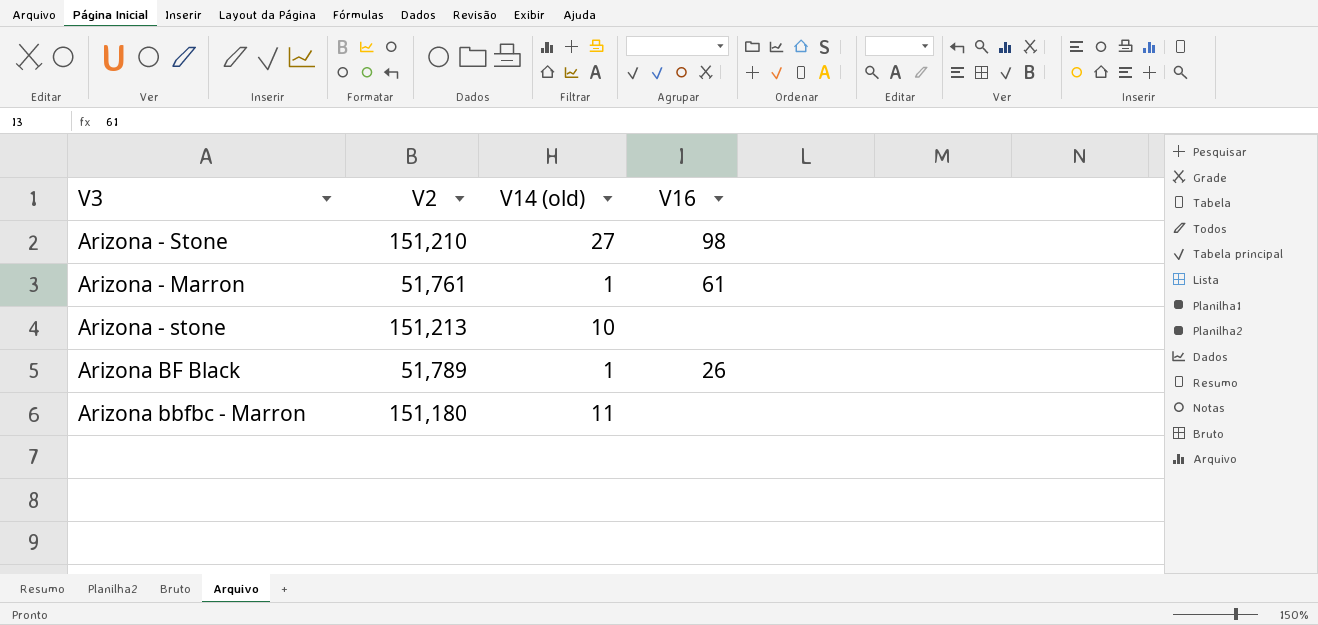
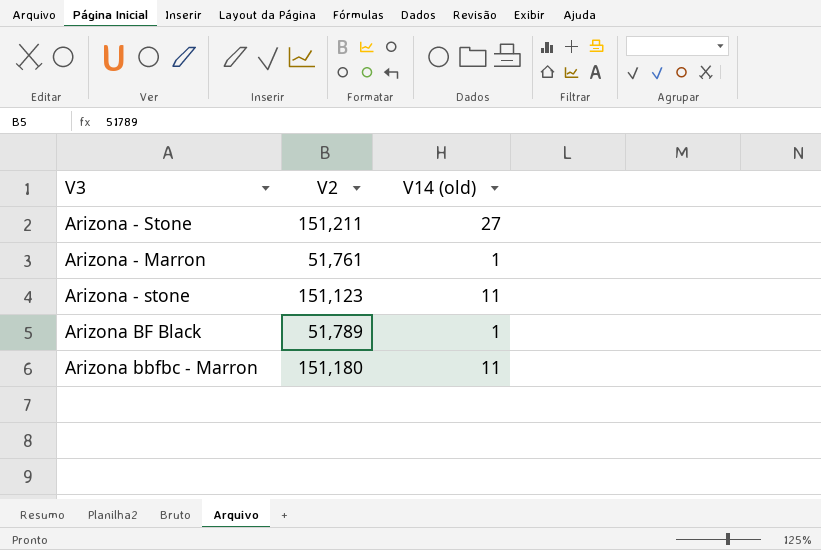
column V16 | position: 4 -> none
Arizona - Stone | V2: 151,210 -> 151,211
Arizona - stone | V2: 151,213 -> 151,123
Arizona - stone | V14 (old): 10 -> 11

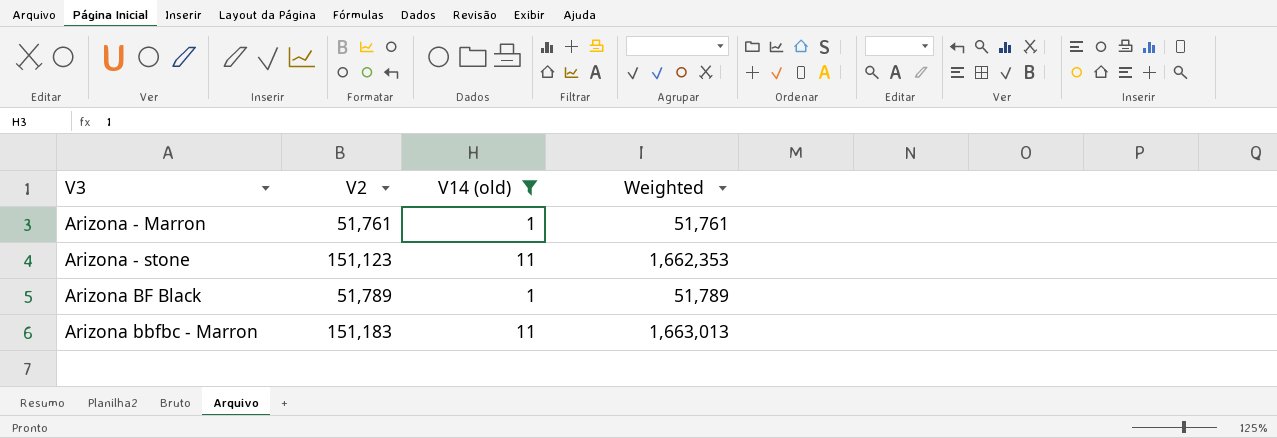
filter: none -> V14 (old) != 27
column Weighted | formula: none -> [V2] * [V14 (old)]
Arizona bbfbc - Marron | V2: 151,180 -> 151,183

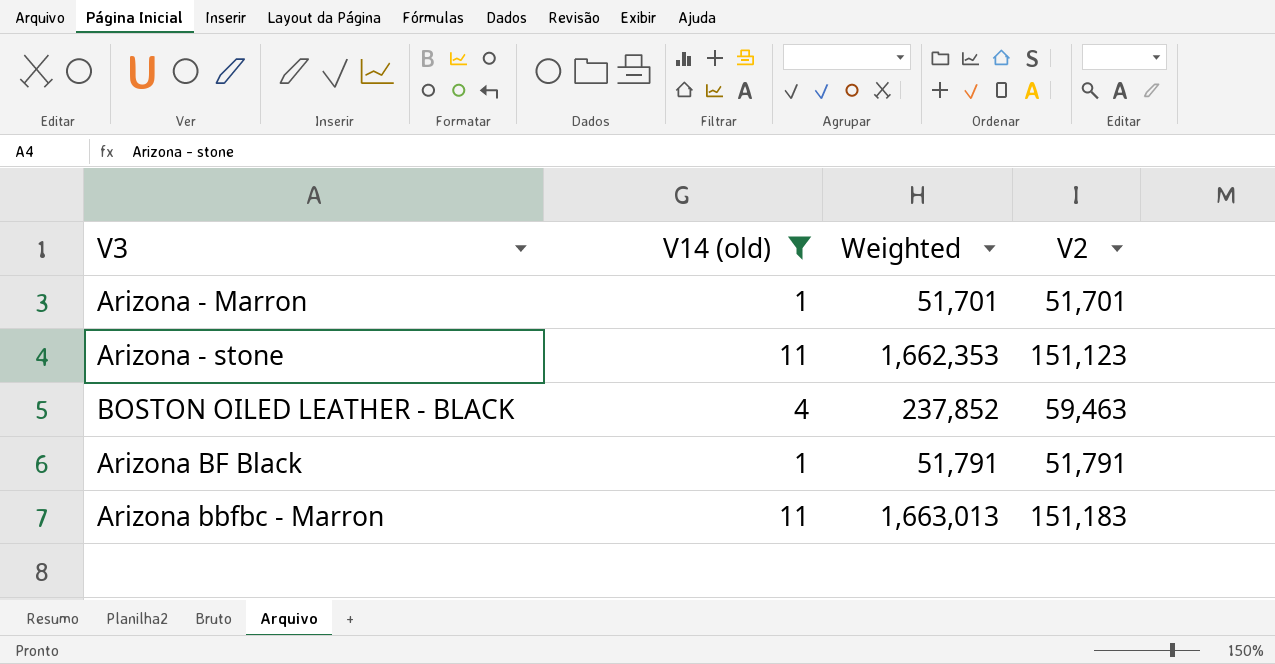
column V2 | position: 2 -> 4
Arizona - Marron | Weighted: 51,761 -> 51,701
Arizona - Marron | V2: 51,761 -> 51,701
row BOSTON OILED LEATHER - BLACK: none -> 4 | 237,852 | 59,463
Arizona BF Black | Weighted: 51,789 -> 51,791
Arizona BF Black | V2: 51,789 -> 51,791

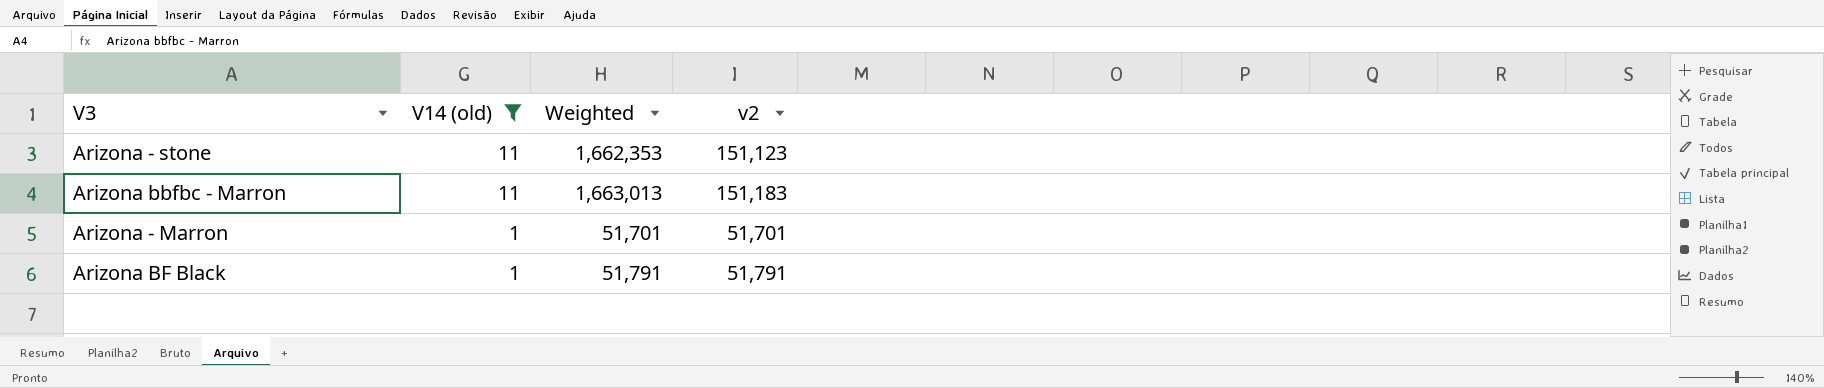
row order: none -> V14 (old) descending
column name: V2 -> v2
row BOSTON OILED LEATHER - BLACK: 4 | 237,852 | 59,463 -> none

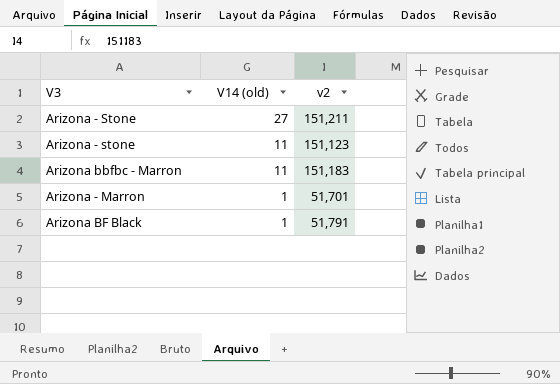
filter: V14 (old) != 27 -> none
column Weighted | formula: [V14 (old)] * [v2] -> none

